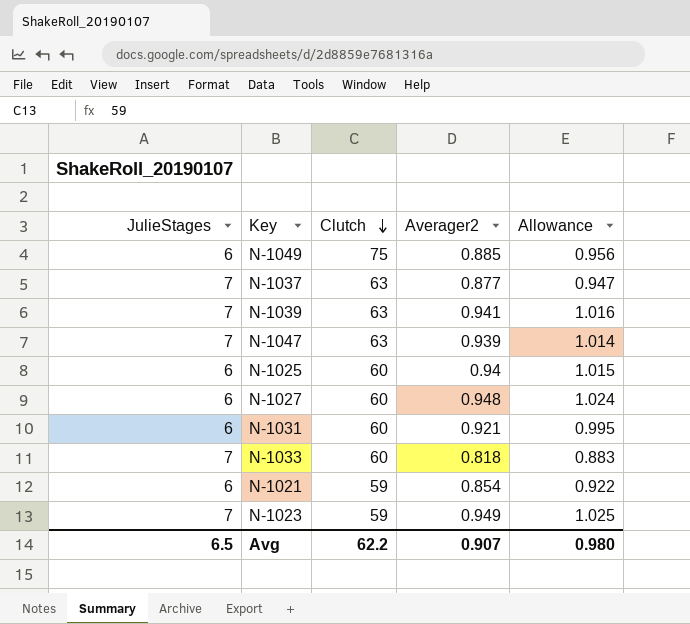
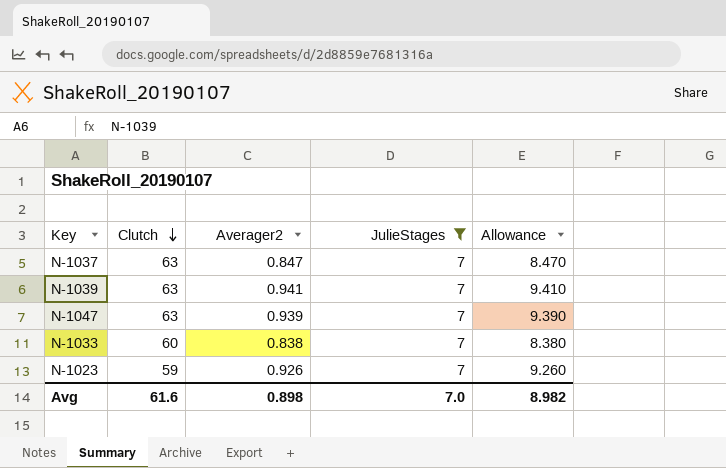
filter: none -> JulieStages = 7
column JulieStages | position: 1 -> 4
column Allowance | formula: [Averager2] * 1.08 -> [Averager2] * 10
N-1037 | Averager2: 0.877 -> 0.847
N-1033 | Averager2: 0.818 -> 0.838
N-1023 | Averager2: 0.949 -> 0.926
Avg | Clutch: 62.2 -> 61.6
Avg | Averager2: 0.907 -> 0.898
Avg | JulieStages: 6.5 -> 7.0
Avg | Allowance: 0.980 -> 8.982

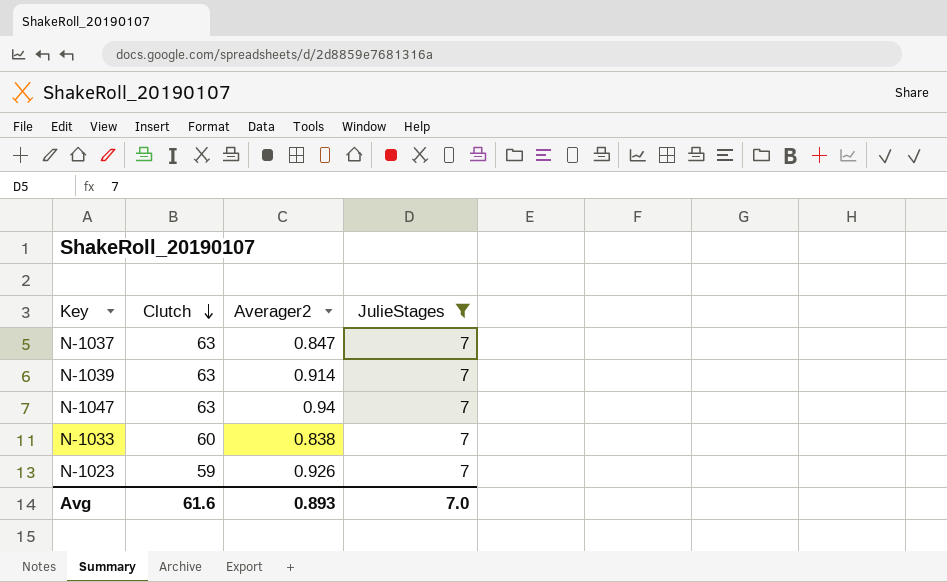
column Allowance | formula: [Averager2] * 10 -> none
N-1039 | Averager2: 0.941 -> 0.914
N-1047 | Averager2: 0.939 -> 0.94
Avg | Averager2: 0.898 -> 0.893

